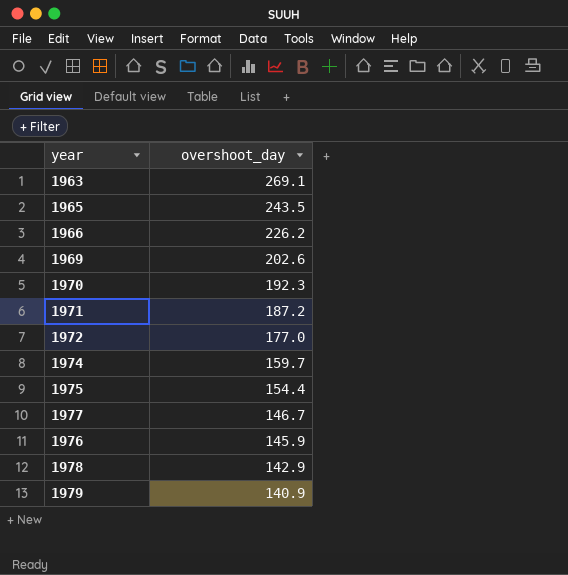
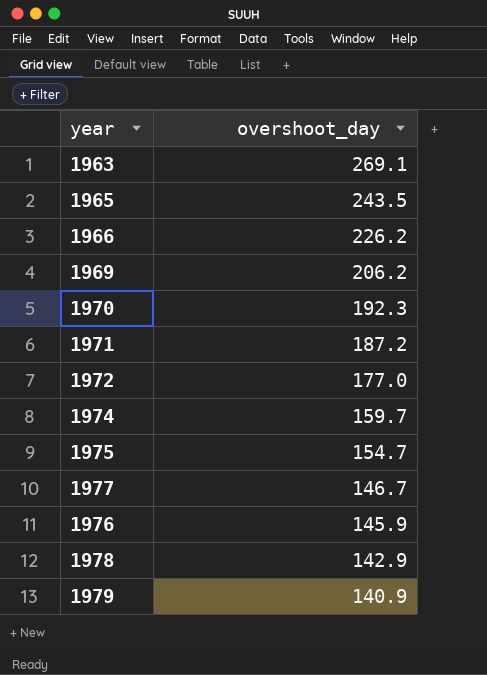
1969 | overshoot_day: 202.6 -> 206.2
1975 | overshoot_day: 154.4 -> 154.7

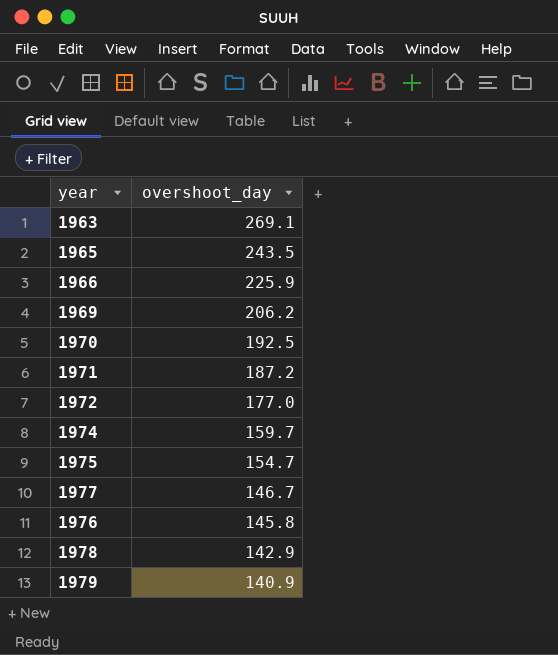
1966 | overshoot_day: 226.2 -> 225.9
1970 | overshoot_day: 192.3 -> 192.5
1976 | overshoot_day: 145.9 -> 145.8

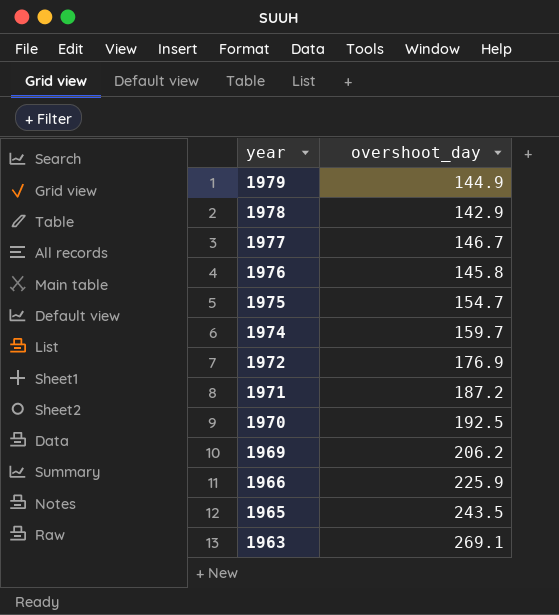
row order: overshoot_day descending -> year descending
1979 | overshoot_day: 140.9 -> 144.9
1972 | overshoot_day: 177.0 -> 176.9

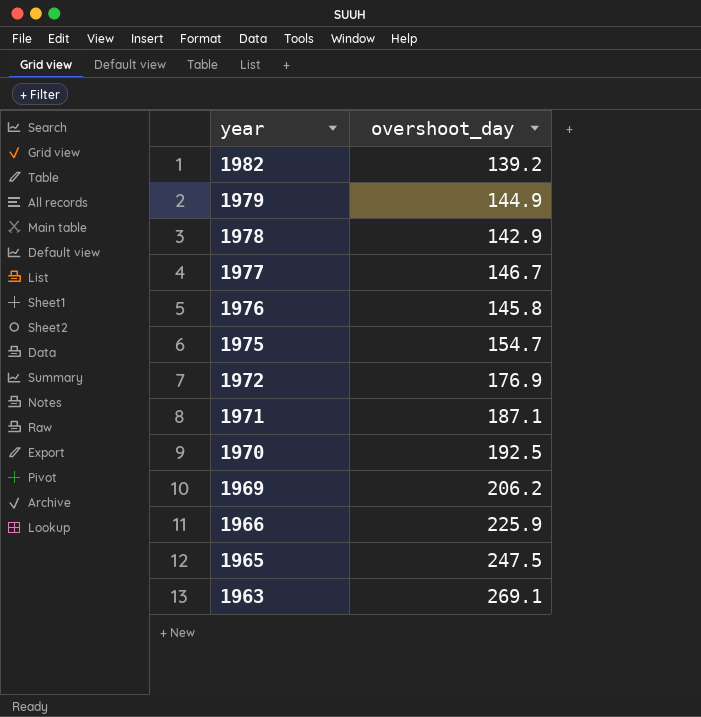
row 1974: 159.7 -> none
row 1982: none -> 139.2
1971 | overshoot_day: 187.2 -> 187.1
1965 | overshoot_day: 243.5 -> 247.5

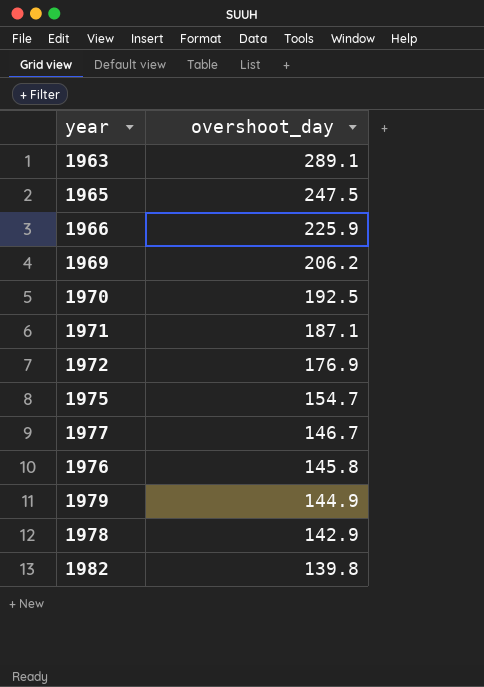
row order: year descending -> overshoot_day descending
1963 | overshoot_day: 269.1 -> 289.1
1982 | overshoot_day: 139.2 -> 139.8

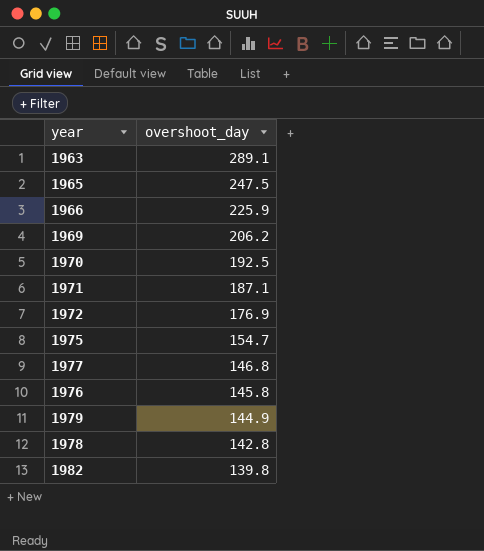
1977 | overshoot_day: 146.7 -> 146.8
1978 | overshoot_day: 142.9 -> 142.8

